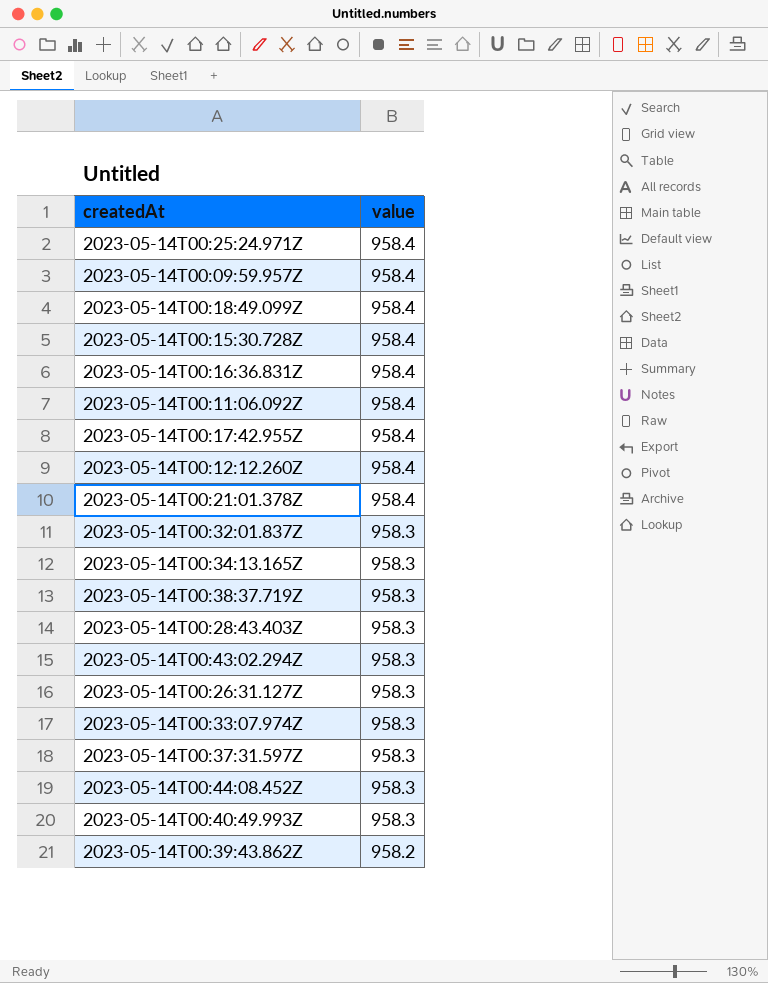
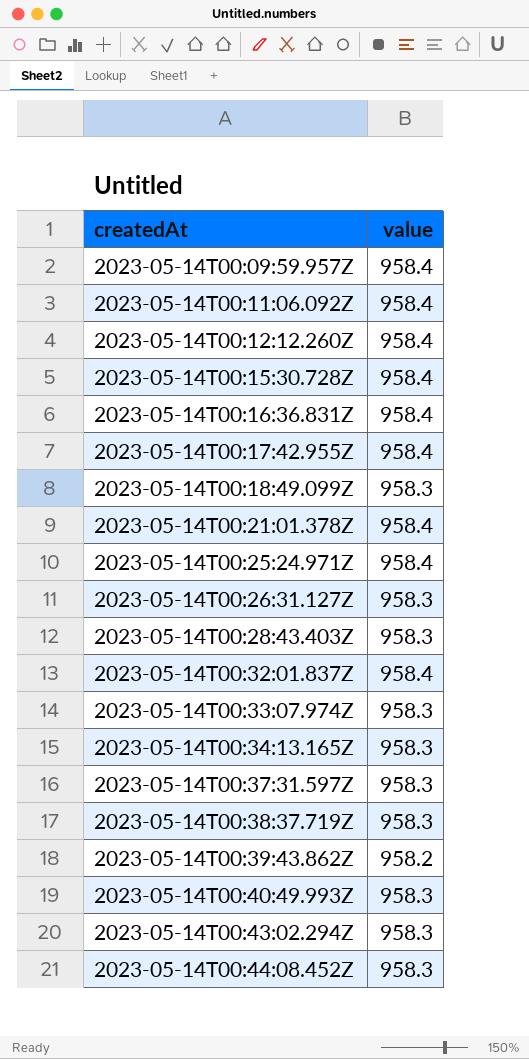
row order: value descending -> createdAt ascending
2023-05-14T00:18:49.099Z | value: 958.4 -> 958.3
2023-05-14T00:32:01.837Z | value: 958.3 -> 958.4

